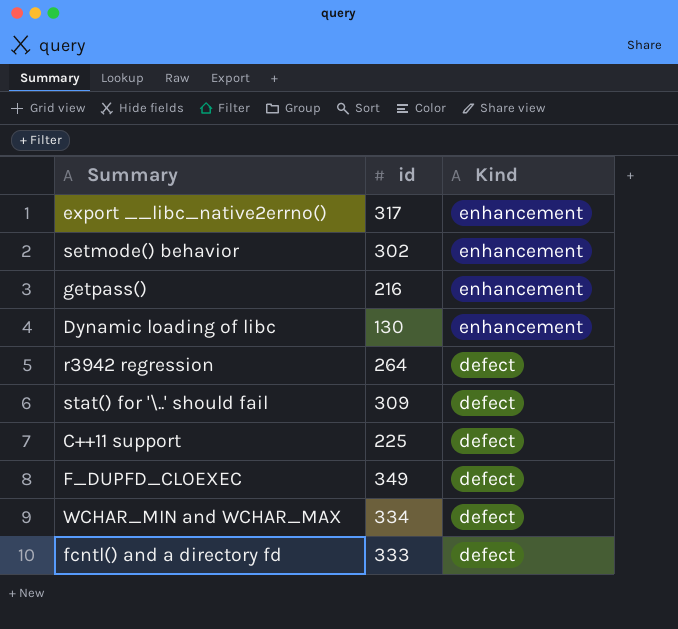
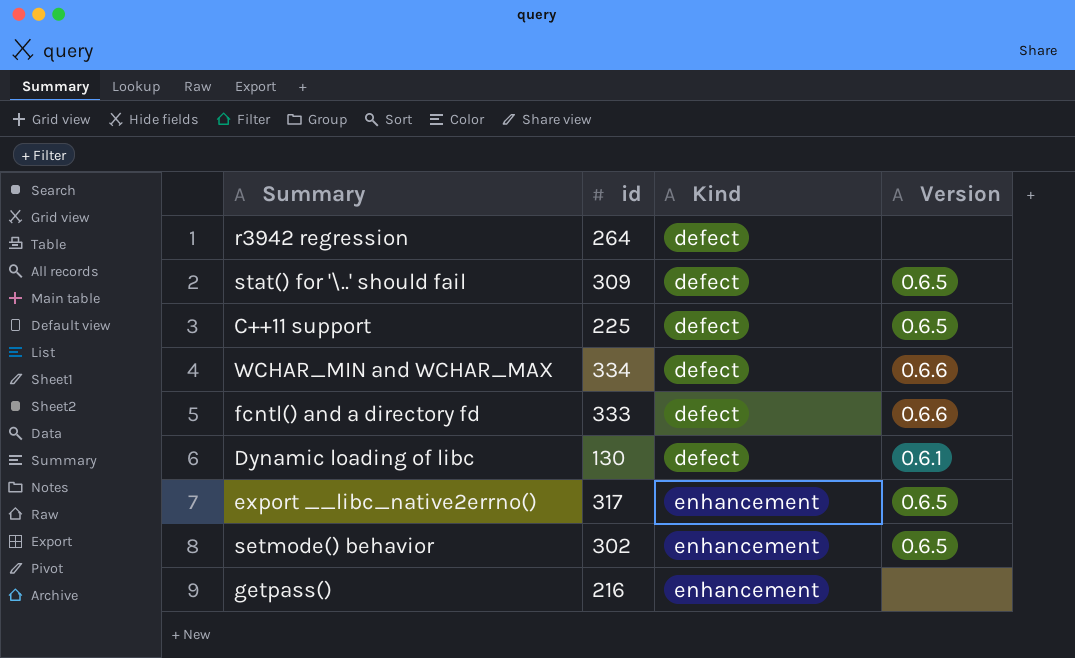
row order: Kind descending -> Kind ascending
column Version | position: none -> 4
row F_DUPFD_CLOEXEC: 349 | defect -> none
Dynamic loading of libc | Kind: enhancement -> defect

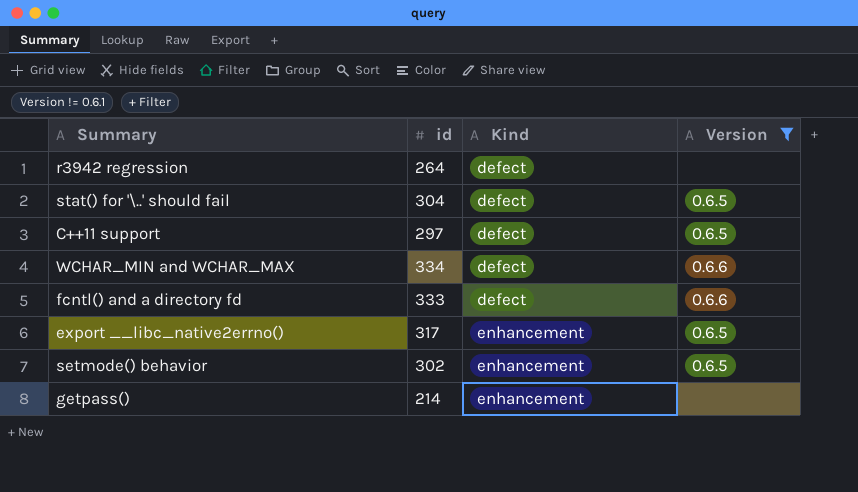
filter: none -> Version != 0.6.1
stat() for '\..' should fail | id: 309 -> 304
C++11 support | id: 225 -> 297
getpass() | id: 216 -> 214

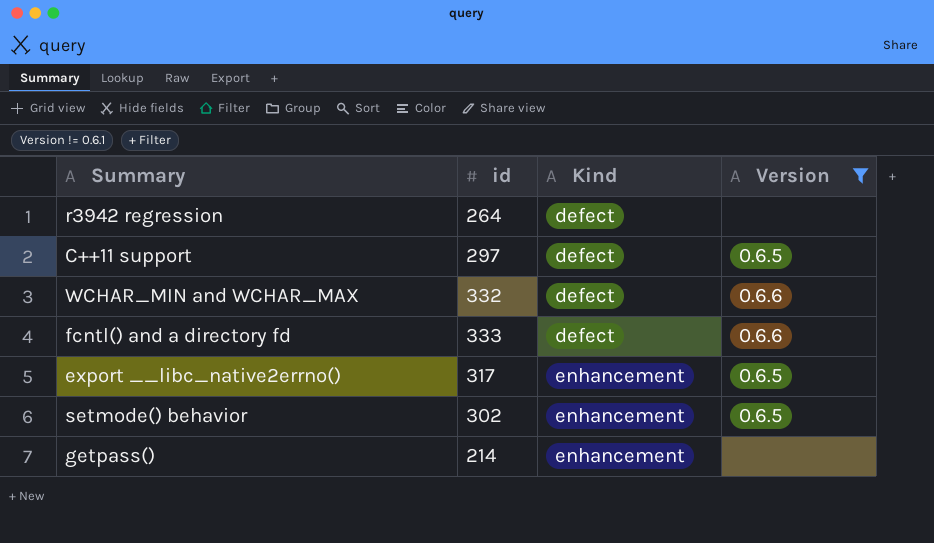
row stat() for '\..' should fail: 304 | defect | 0.6.5 -> none
WCHAR_MIN and WCHAR_MAX | id: 334 -> 332

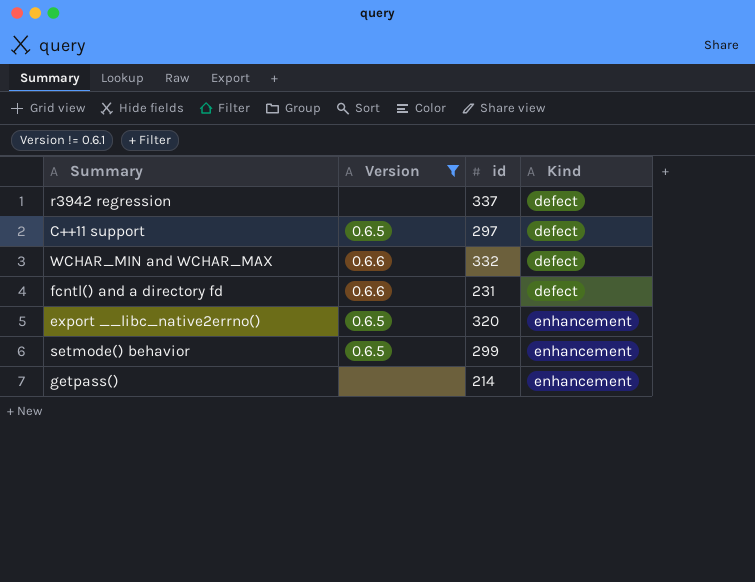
column Version | position: 4 -> 2
r3942 regression | id: 264 -> 337
fcntl() and a directory fd | id: 333 -> 231
export __libc_native2errno() | id: 317 -> 320
setmode() behavior | id: 302 -> 299

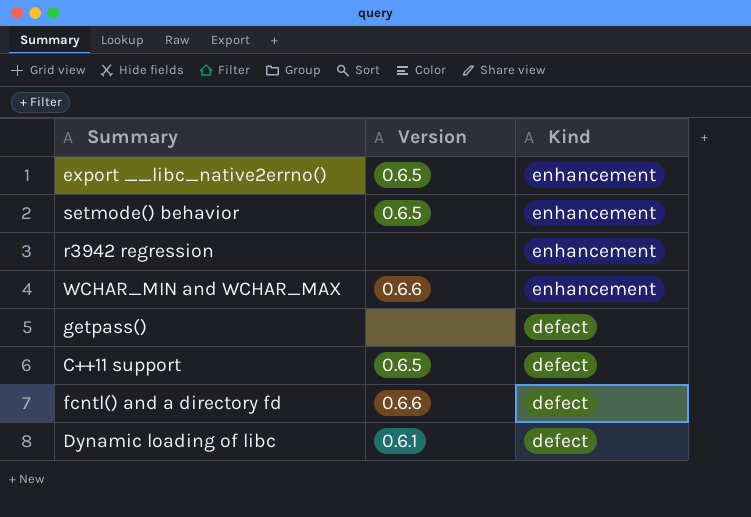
filter: Version != 0.6.1 -> none
row order: Kind ascending -> Kind descending
column id | position: 3 -> none
r3942 regression | Kind: defect -> enhancement
WCHAR_MIN and WCHAR_MAX | Kind: defect -> enhancement
getpass() | Kind: enhancement -> defect

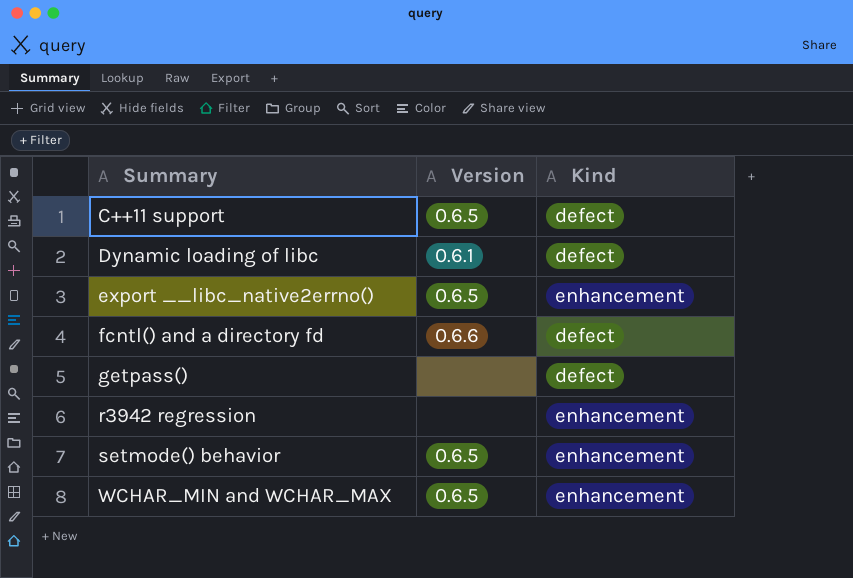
row order: Kind descending -> Summary ascending
WCHAR_MIN and WCHAR_MAX | Version: 0.6.6 -> 0.6.5

